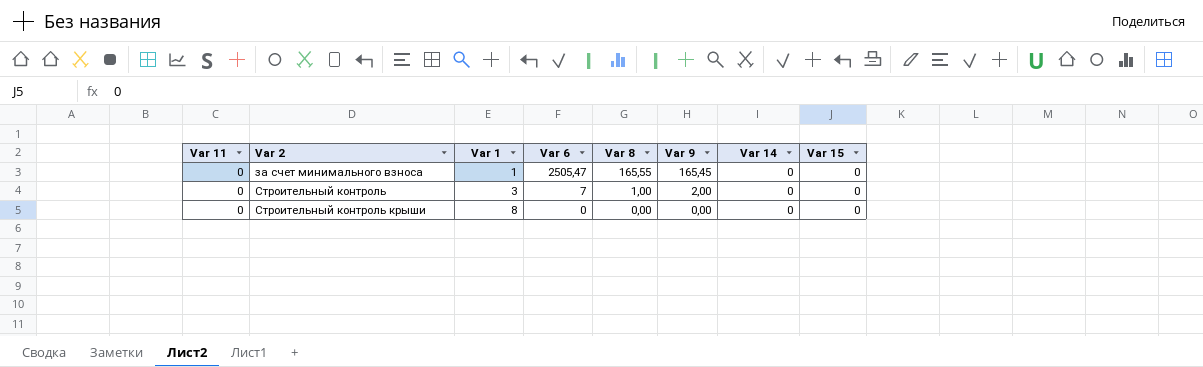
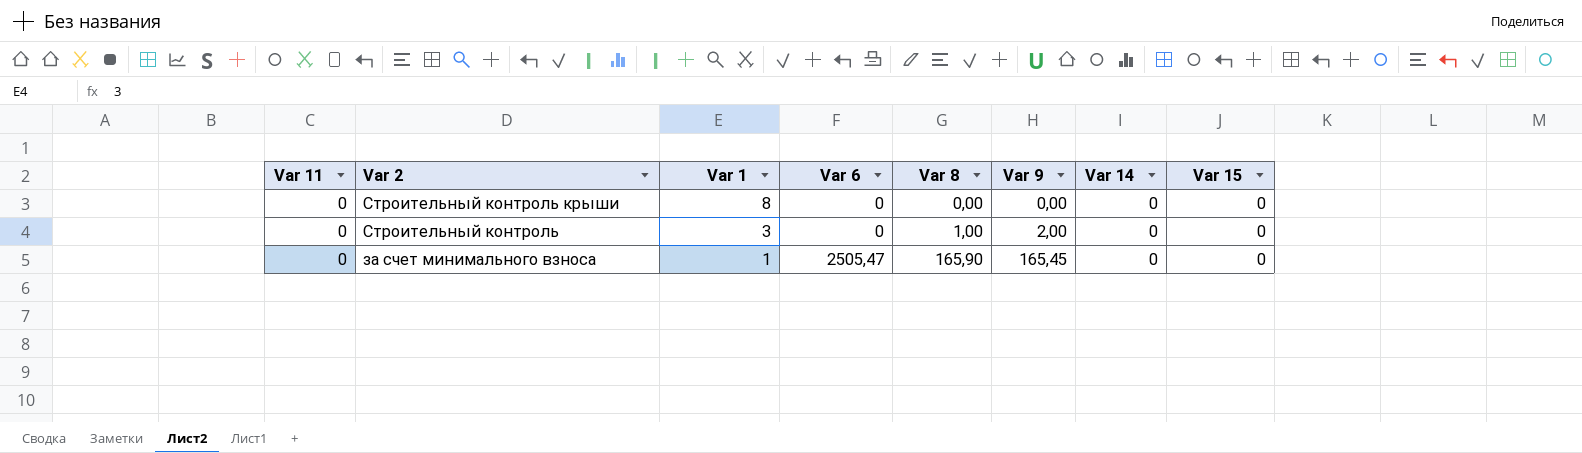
row order: Var 2 ascending -> Var 2 descending
Строительный контроль | Var 6: 7 -> 0
за счет минимального взноса | Var 8: 165,55 -> 165,90

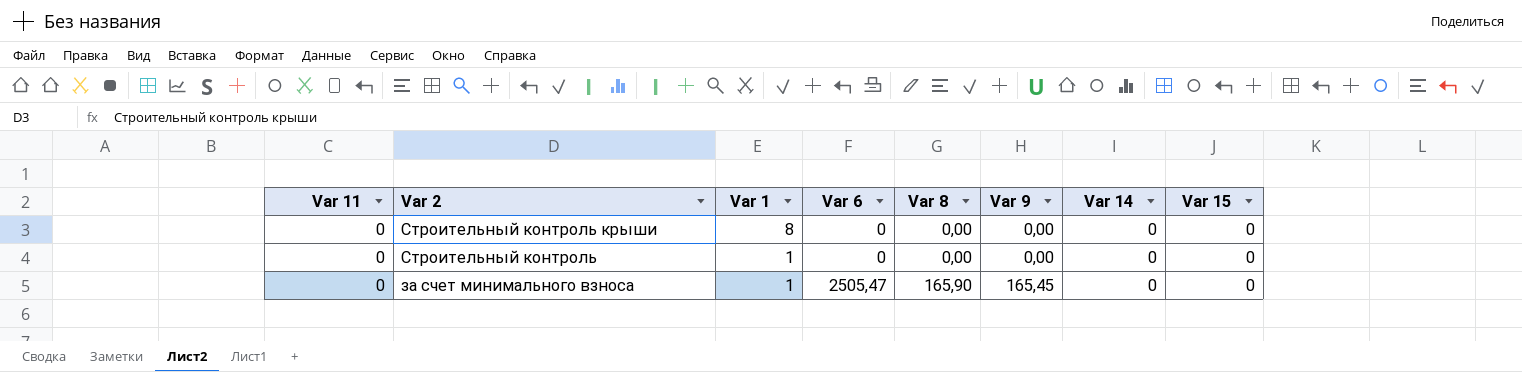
Строительный контроль | Var 1: 3 -> 1
Строительный контроль | Var 8: 1,00 -> 0,00
Строительный контроль | Var 9: 2,00 -> 0,00

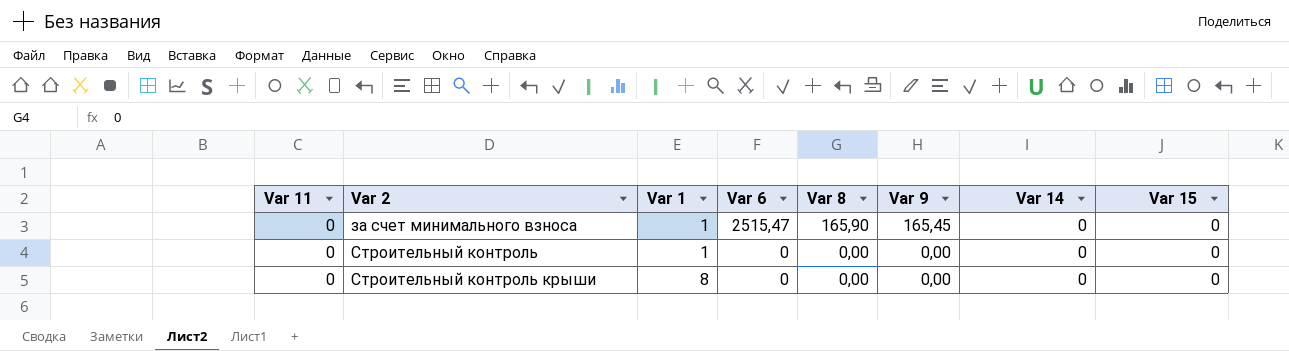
row order: Var 2 descending -> Var 2 ascending
за счет минимального взноса | Var 6: 2505,47 -> 2515,47

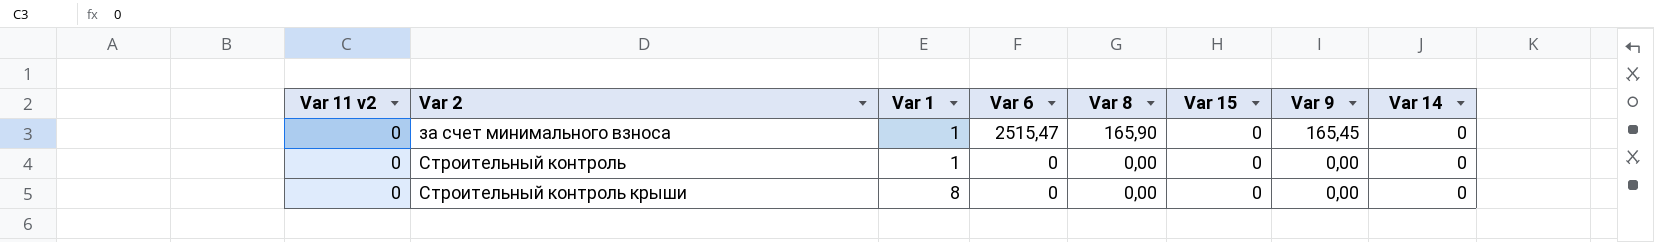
column name: Var 11 -> Var 11 v2
column Var 15 | position: 8 -> 6

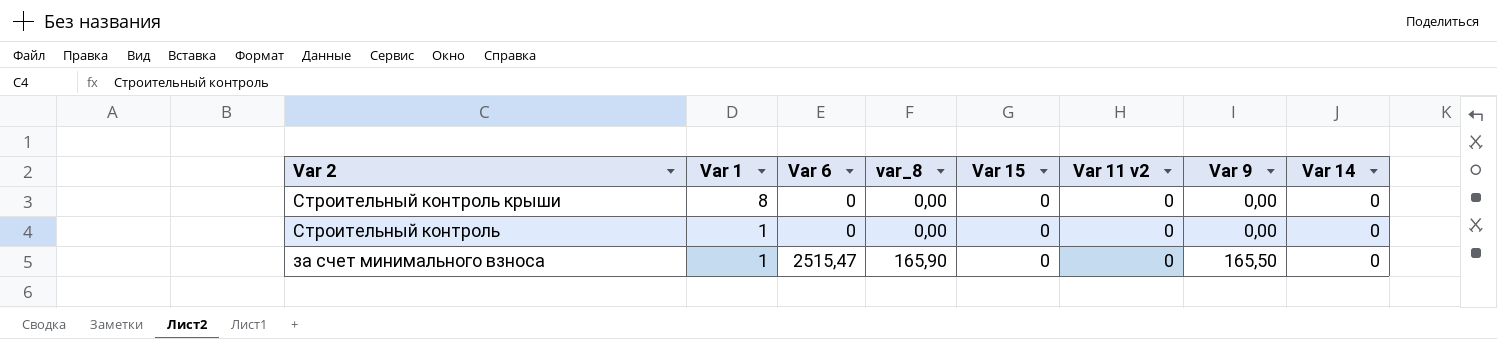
row order: Var 2 ascending -> Var 2 descending
column name: Var 8 -> var_8
column Var 11 v2 | position: 1 -> 6
за счет минимального взноса | Var 9: 165,45 -> 165,50

